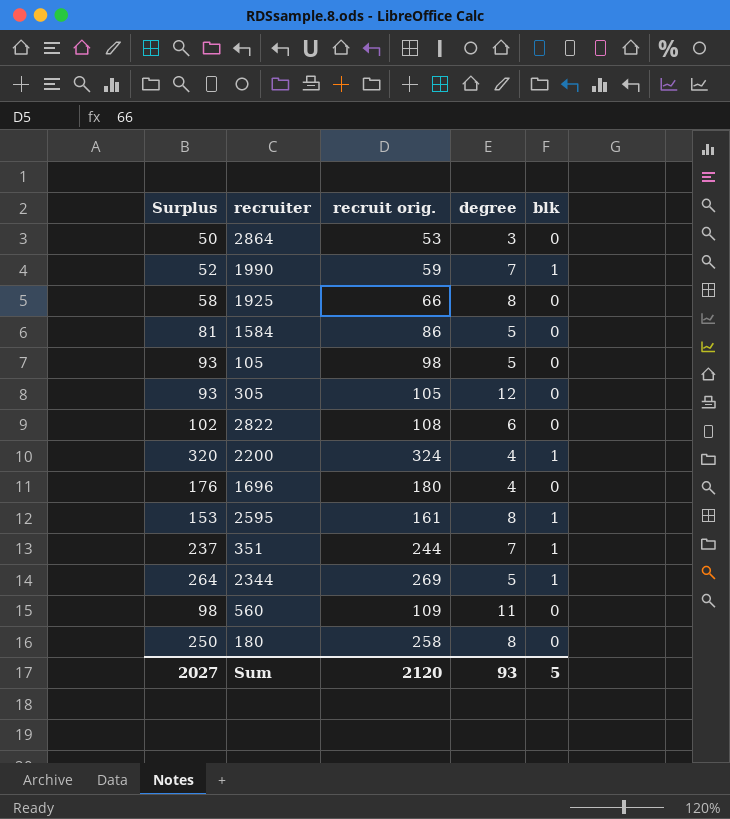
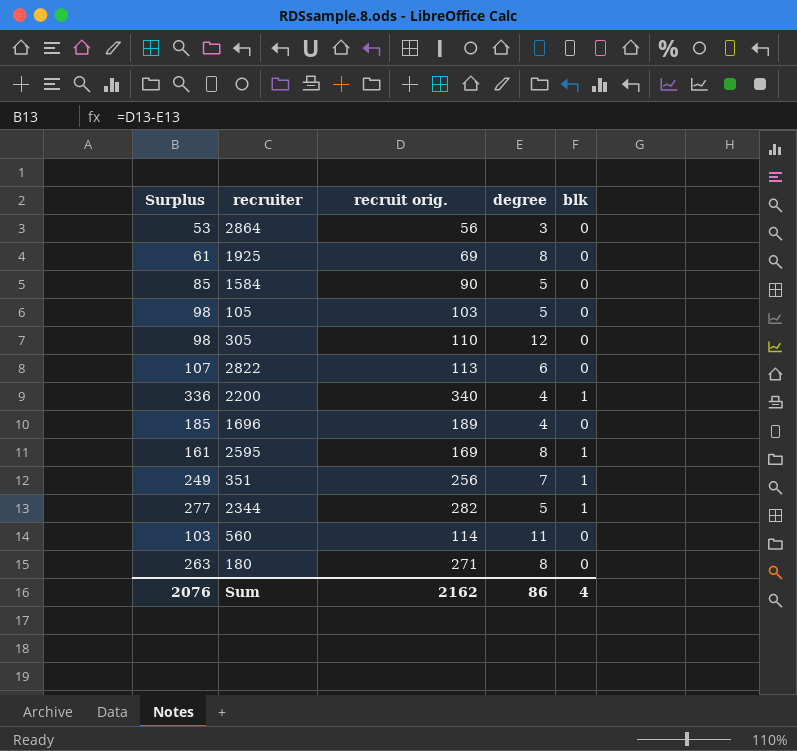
row 1990: 52 | 59 | 7 | 1 -> none
2864 | Surplus: 50 -> 53
2864 | recruit orig.: 53 -> 56
1925 | Surplus: 58 -> 61
1925 | recruit orig.: 66 -> 69
1584 | Surplus: 81 -> 85
1584 | recruit orig.: 86 -> 90
105 | Surplus: 93 -> 98
105 | recruit orig.: 98 -> 103
305 | Surplus: 93 -> 98
305 | recruit orig.: 105 -> 110
2822 | Surplus: 102 -> 107
2822 | recruit orig.: 108 -> 113
2200 | Surplus: 320 -> 336
2200 | recruit orig.: 324 -> 340
1696 | Surplus: 176 -> 185
1696 | recruit orig.: 180 -> 189
2595 | Surplus: 153 -> 161
2595 | recruit orig.: 161 -> 169
351 | Surplus: 237 -> 249
351 | recruit orig.: 244 -> 256
2344 | Surplus: 264 -> 277
2344 | recruit orig.: 269 -> 282
560 | Surplus: 98 -> 103
560 | recruit orig.: 109 -> 114
180 | Surplus: 250 -> 263
180 | recruit orig.: 258 -> 271
Sum | Surplus: 2027 -> 2076
Sum | recruit orig.: 2120 -> 2162
Sum | degree: 93 -> 86
Sum | blk: 5 -> 4

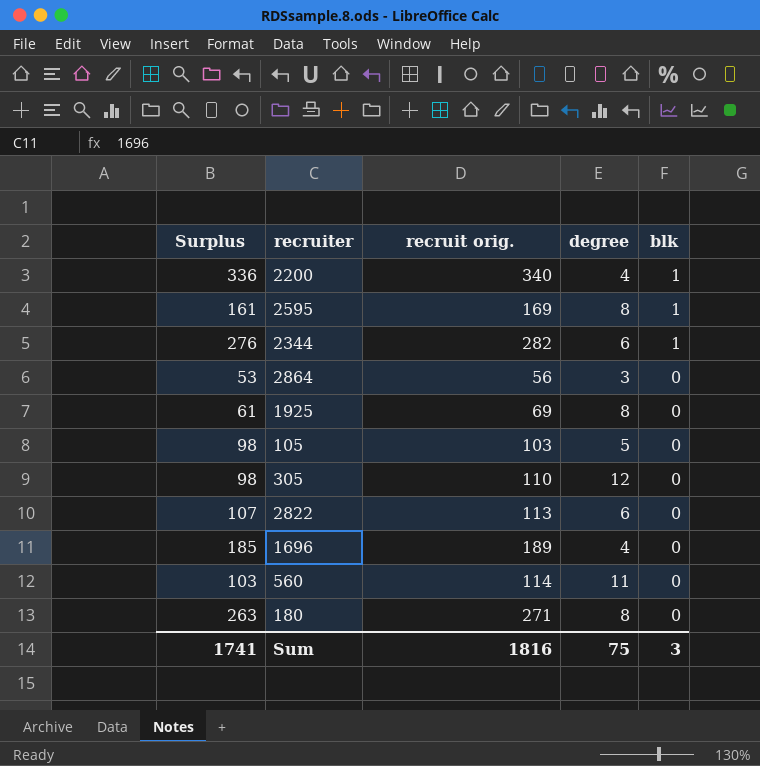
row order: none -> blk descending
row 1584: 85 | 90 | 5 | 0 -> none
row 351: 249 | 256 | 7 | 1 -> none
2344 | Surplus: 277 -> 276
2344 | degree: 5 -> 6
Sum | Surplus: 2076 -> 1741
Sum | recruit orig.: 2162 -> 1816
Sum | degree: 86 -> 75
Sum | blk: 4 -> 3

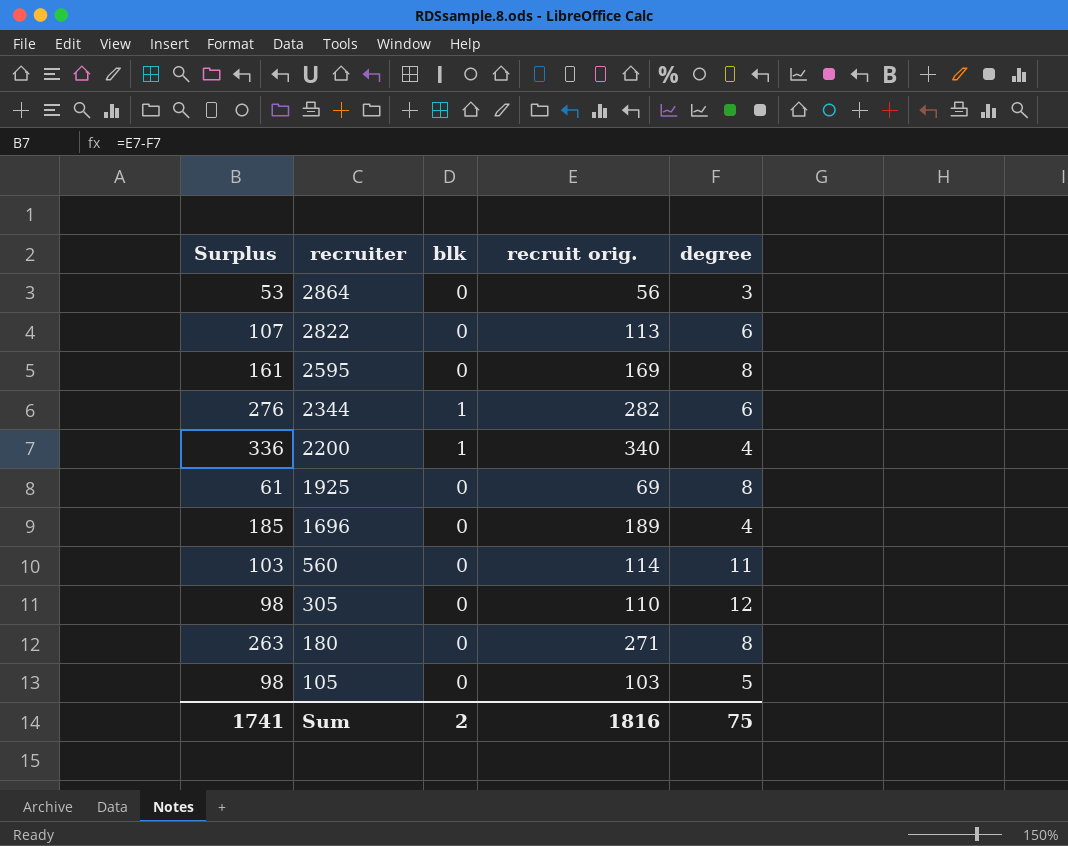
row order: blk descending -> recruiter descending
column blk | position: 5 -> 3
2595 | blk: 1 -> 0
Sum | blk: 3 -> 2

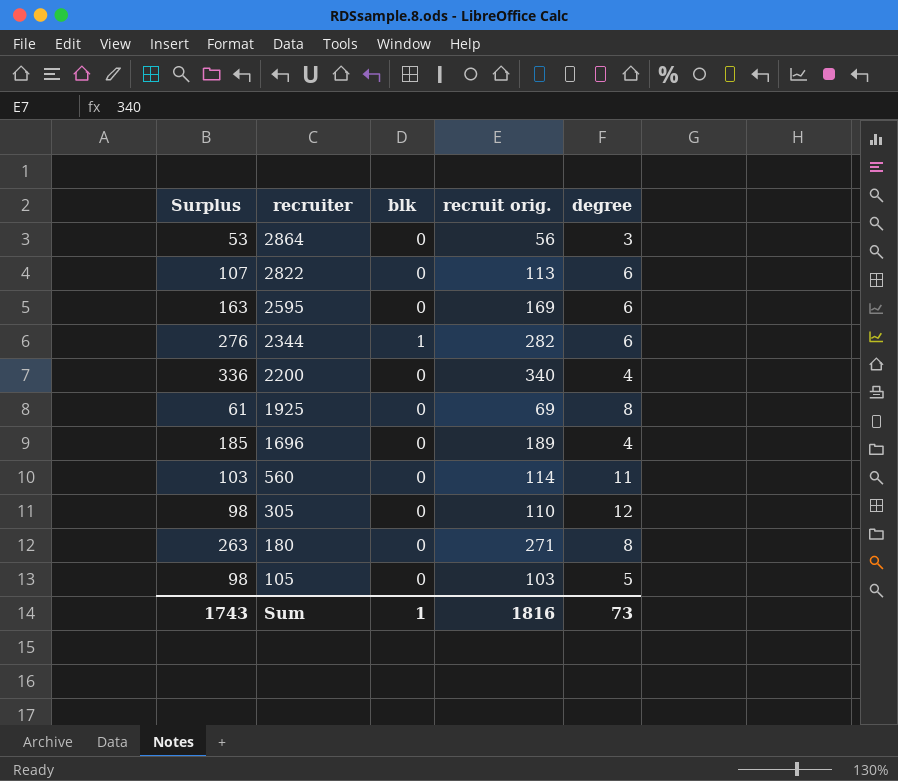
2595 | Surplus: 161 -> 163
2595 | degree: 8 -> 6
2200 | blk: 1 -> 0
Sum | Surplus: 1741 -> 1743
Sum | blk: 2 -> 1
Sum | degree: 75 -> 73

